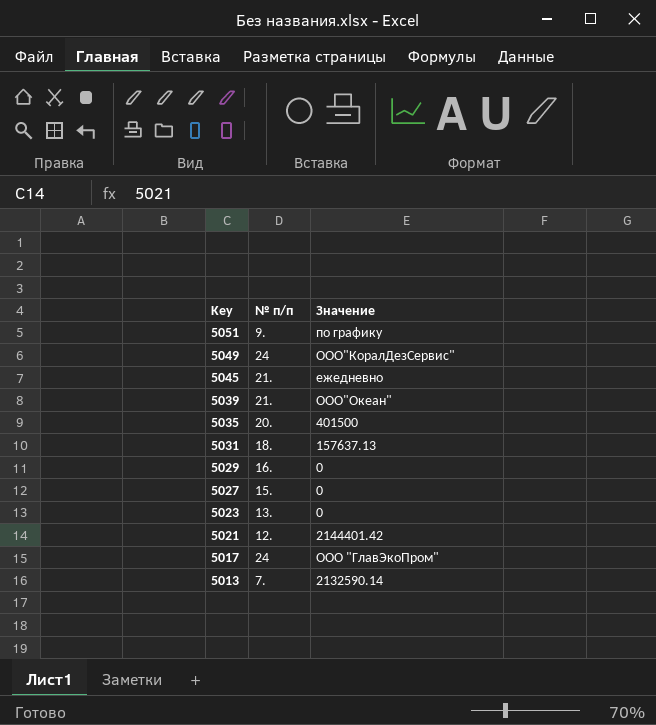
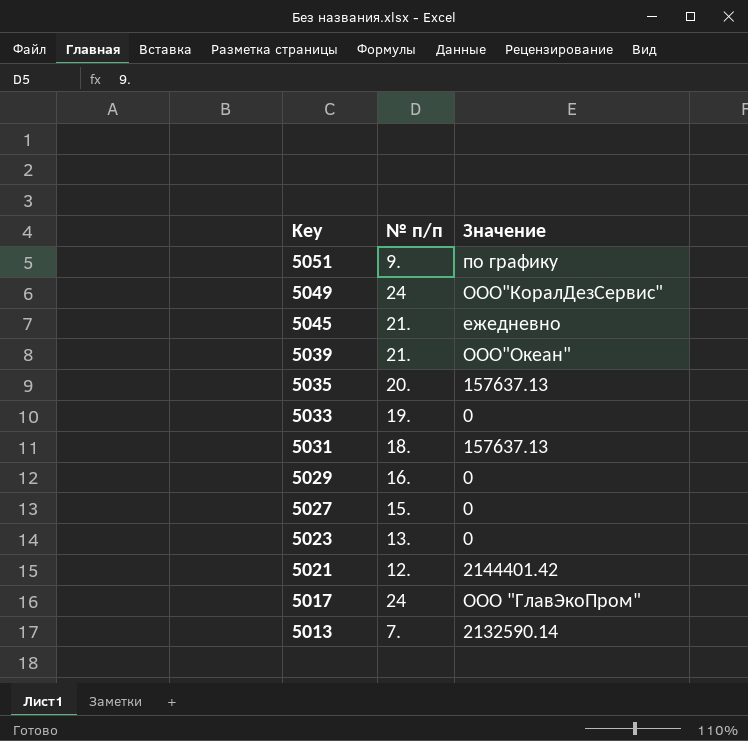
5035 | Значение: 401500 -> 157637.13
row 5033: none -> 19. | 0

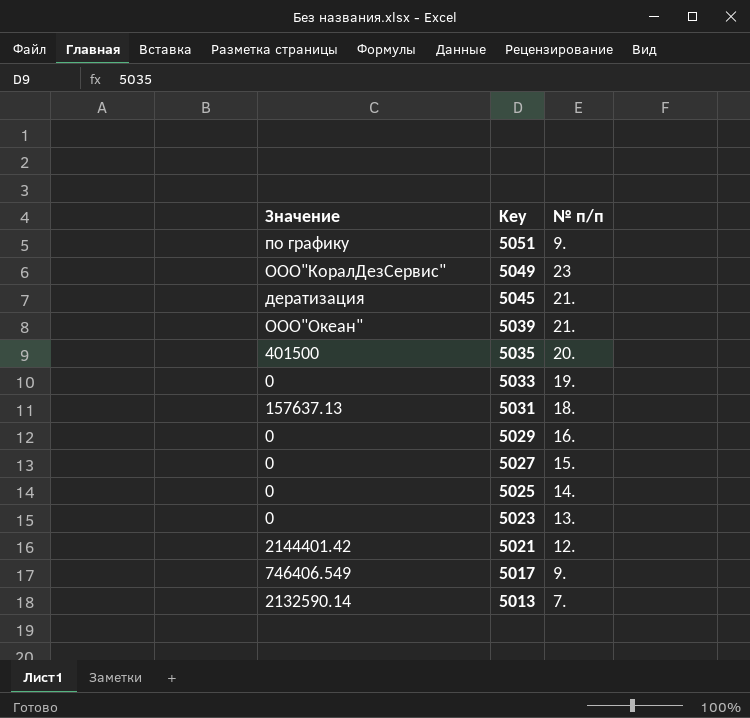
column Значение | position: 3 -> 1
5049 | № п/п: 24 -> 23
5045 | Значение: ежедневно -> дератизация
5035 | Значение: 157637.13 -> 401500
row 5025: none -> 0 | 14.
5017 | Значение: ООО "ГлавЭкоПром" -> 746406.549
5017 | № п/п: 24 -> 9.

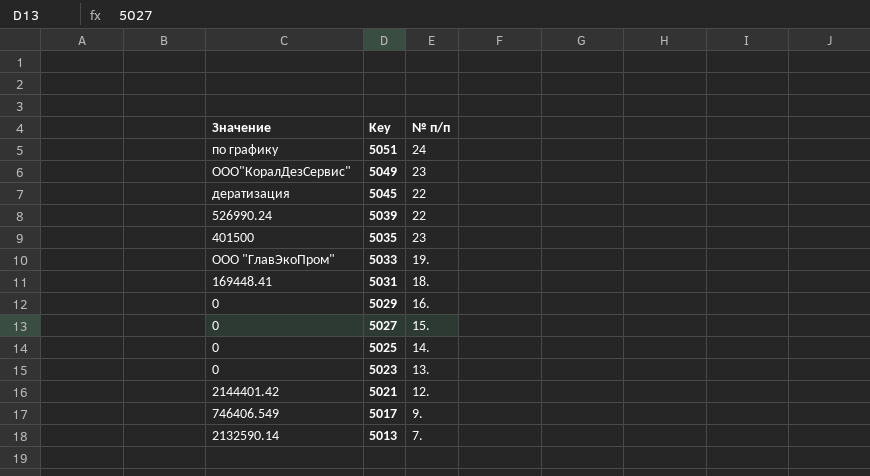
5051 | № п/п: 9. -> 24
5045 | № п/п: 21. -> 22
5039 | Значение: ООО"Океан" -> 526990.24
5039 | № п/п: 21. -> 22
5035 | № п/п: 20. -> 23
5033 | Значение: 0 -> ООО "ГлавЭкоПром"
5031 | Значение: 157637.13 -> 169448.41

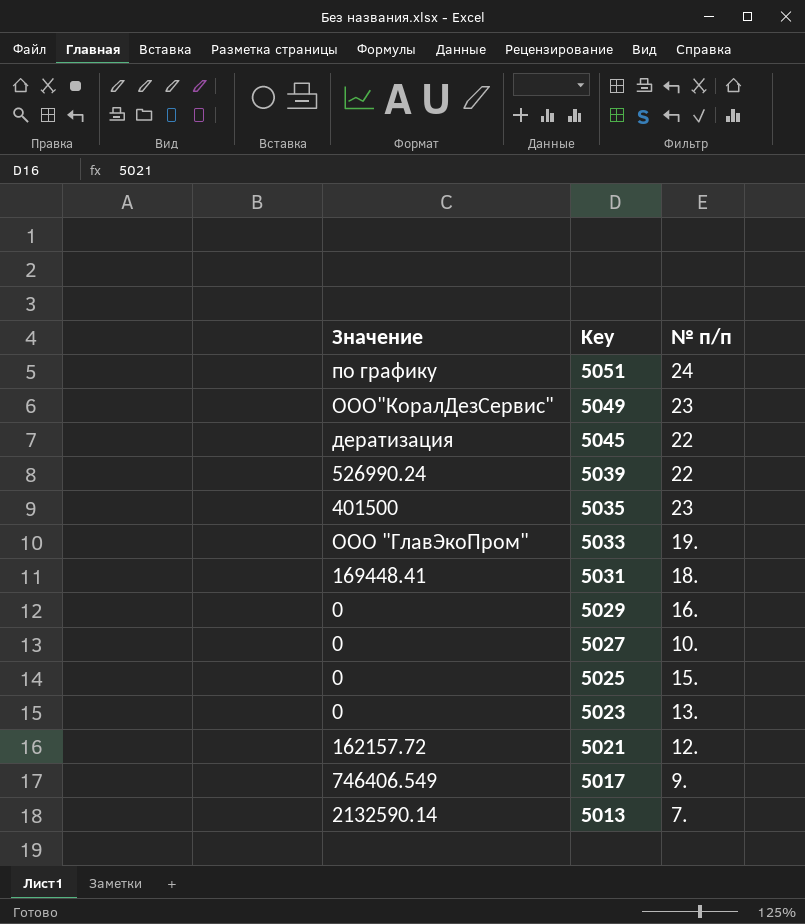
5027 | № п/п: 15. -> 10.
5025 | № п/п: 14. -> 15.
5021 | Значение: 2144401.42 -> 162157.72

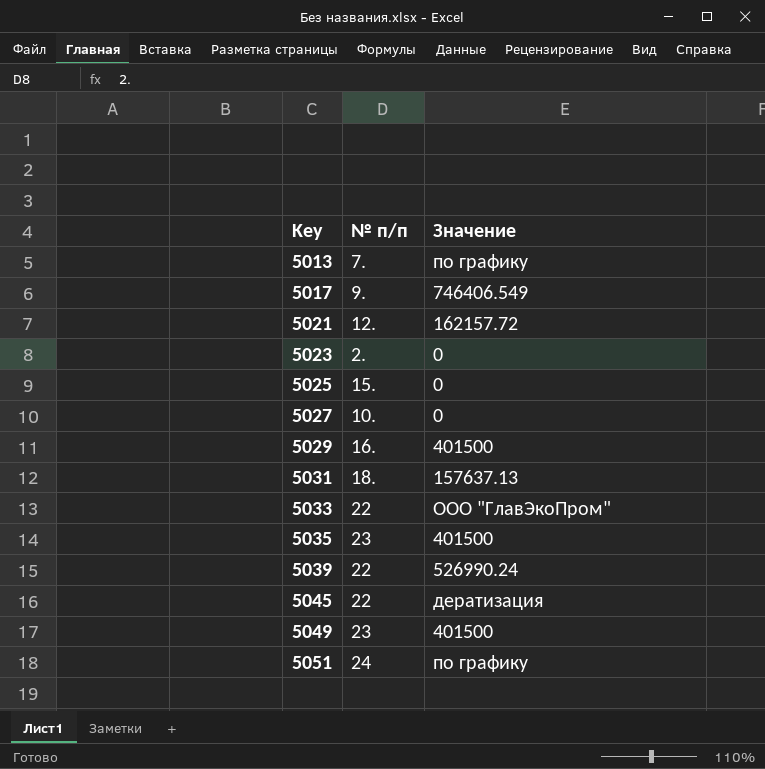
row order: Key descending -> Key ascending
column Значение | position: 1 -> 3
5013 | Значение: 2132590.14 -> по графику
5023 | № п/п: 13. -> 2.
5029 | Значение: 0 -> 401500
5031 | Значение: 169448.41 -> 157637.13
5033 | № п/п: 19. -> 22
5049 | Значение: ООО"КоралДезСервис" -> 401500

